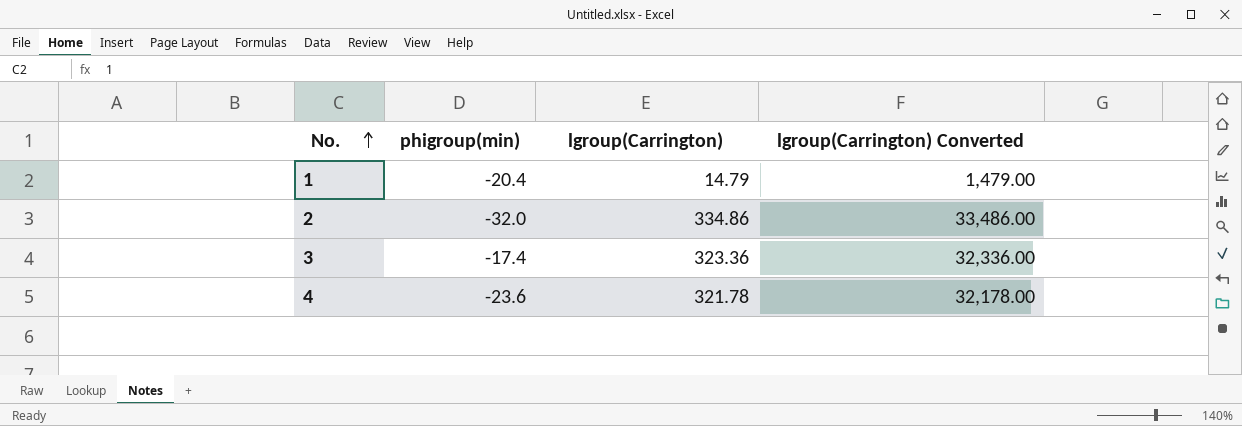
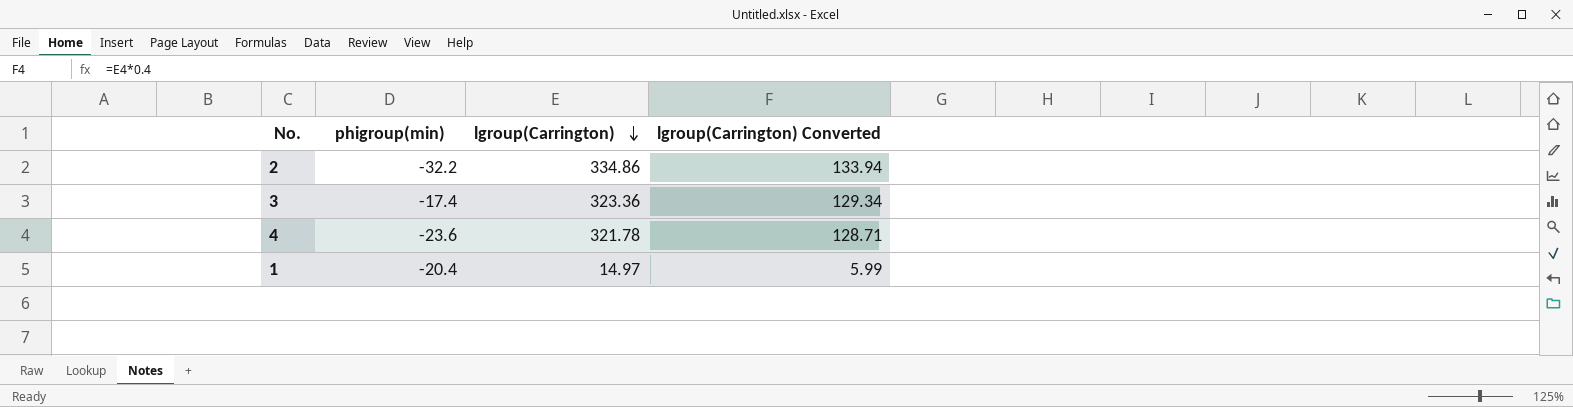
row order: No. ascending -> lgroup(Carrington) descending
column lgroup(Carrington) Converted | formula: [lgroup(Carrington)] * 100 -> [lgroup(Carrington)] * 0.4
2 | phigroup(min): -32.0 -> -32.2
1 | lgroup(Carrington): 14.79 -> 14.97

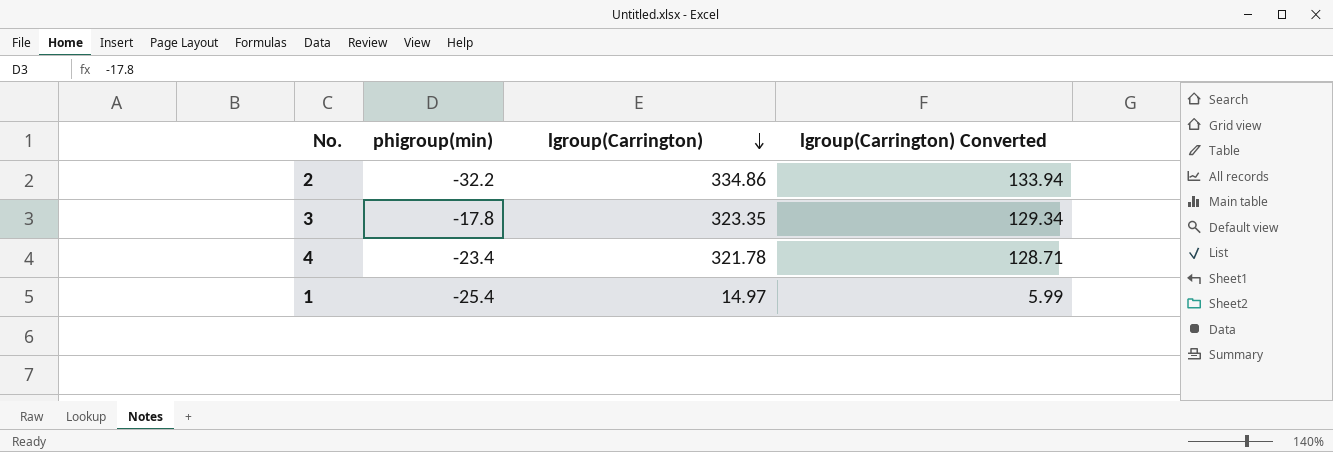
3 | phigroup(min): -17.4 -> -17.8
3 | lgroup(Carrington): 323.36 -> 323.35
4 | phigroup(min): -23.6 -> -23.4
1 | phigroup(min): -20.4 -> -25.4

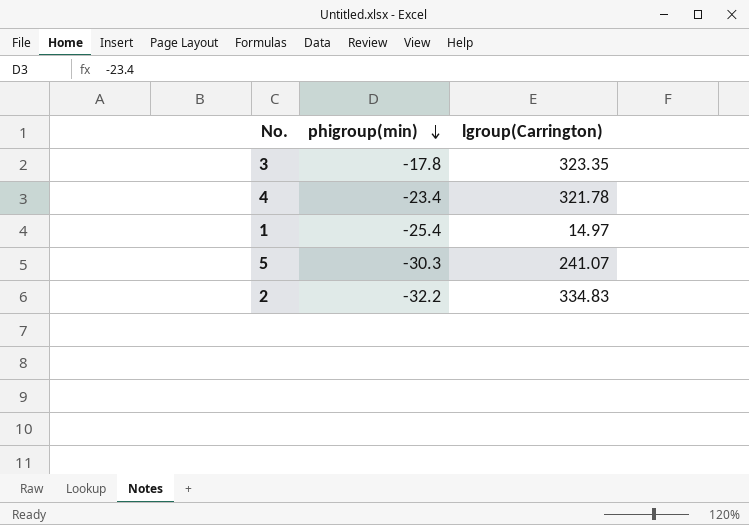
row order: lgroup(Carrington) descending -> phigroup(min) descending
column lgroup(Carrington) Converted | formula: [lgroup(Carrington)] * 0.4 -> none
row 5: none -> -30.3 | 241.07
2 | lgroup(Carrington): 334.86 -> 334.83

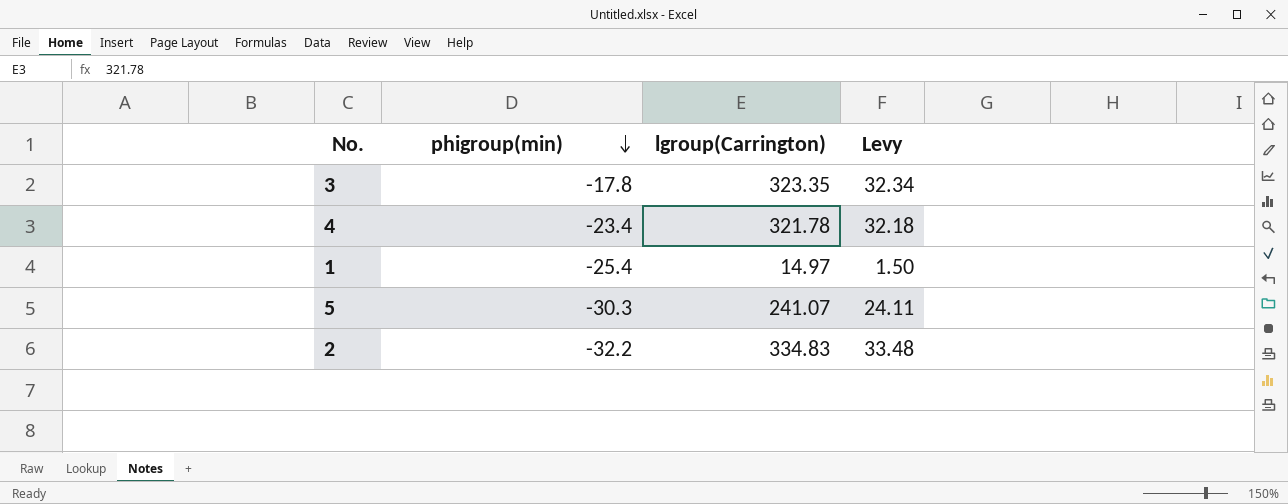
column Levy | formula: none -> [lgroup(Carrington)] * 0.1

